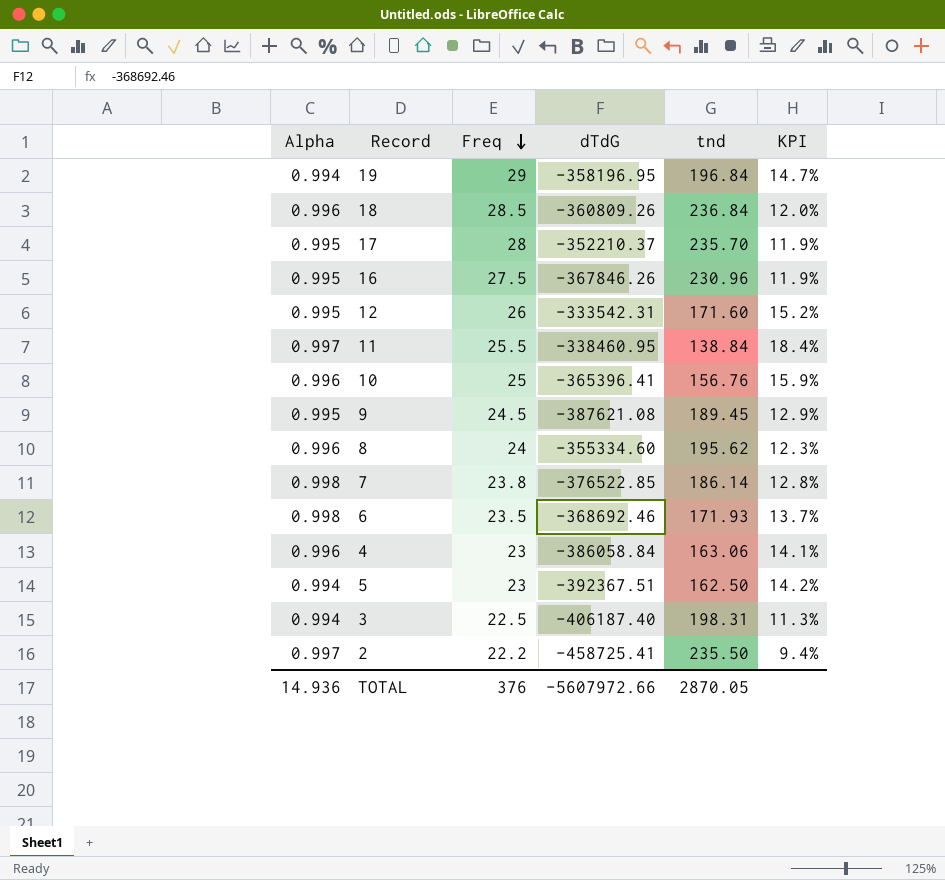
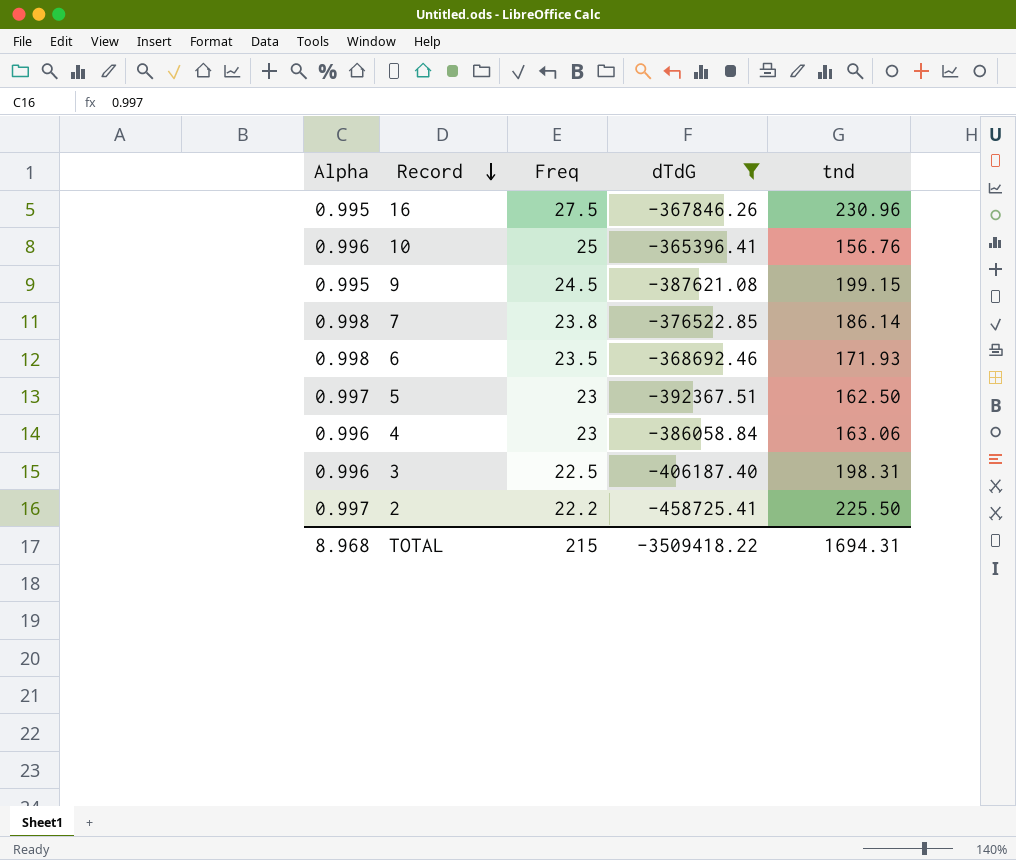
filter: none -> dTdG <= -365396.41
row order: Freq descending -> Record descending
column KPI | formula: [Freq] / [tnd] -> none
9 | tnd: 189.45 -> 199.15
5 | Alpha: 0.994 -> 0.997
3 | Alpha: 0.994 -> 0.996
2 | tnd: 235.50 -> 225.50
TOTAL | Alpha: 14.936 -> 8.968
TOTAL | Freq: 376 -> 215
TOTAL | dTdG: -5607972.66 -> -3509418.22
TOTAL | tnd: 2870.05 -> 1694.31

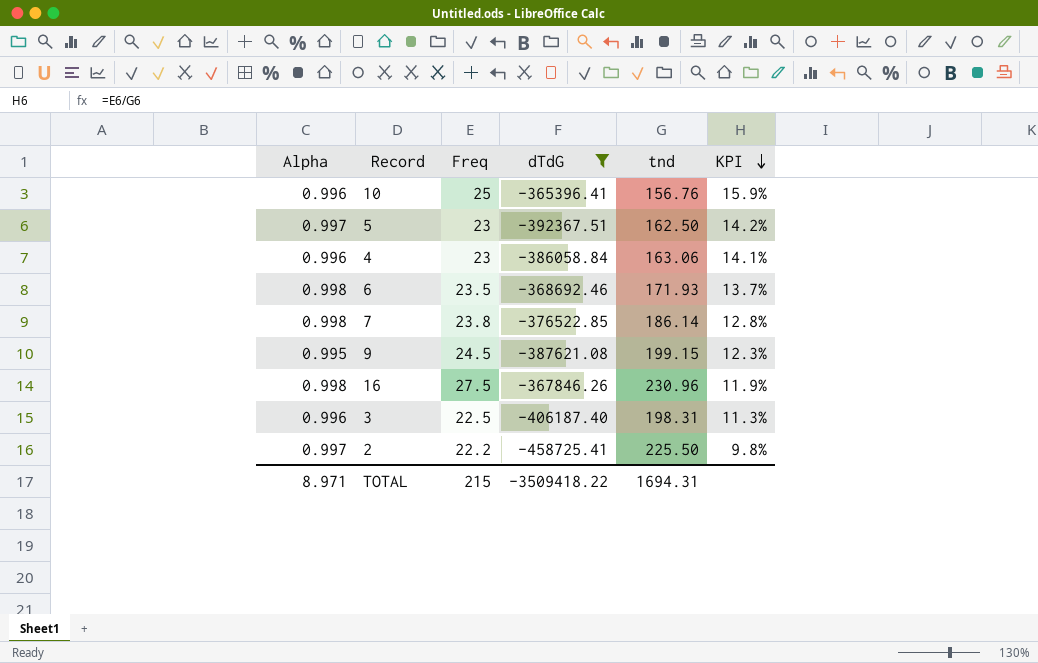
row order: Record descending -> KPI descending
column KPI | formula: none -> [Freq] / [tnd]
16 | Alpha: 0.995 -> 0.998
TOTAL | Alpha: 8.968 -> 8.971

